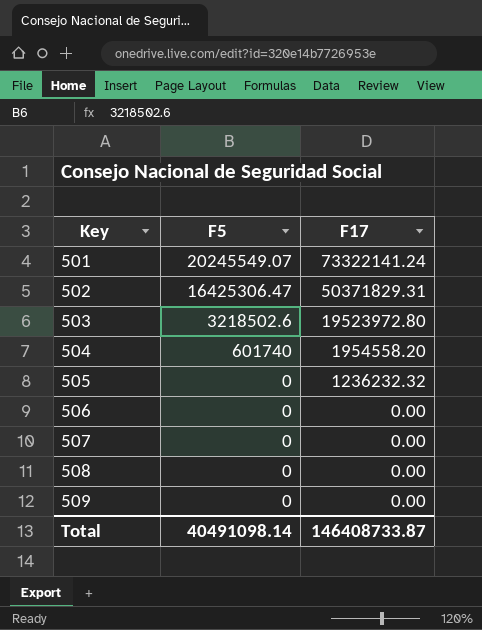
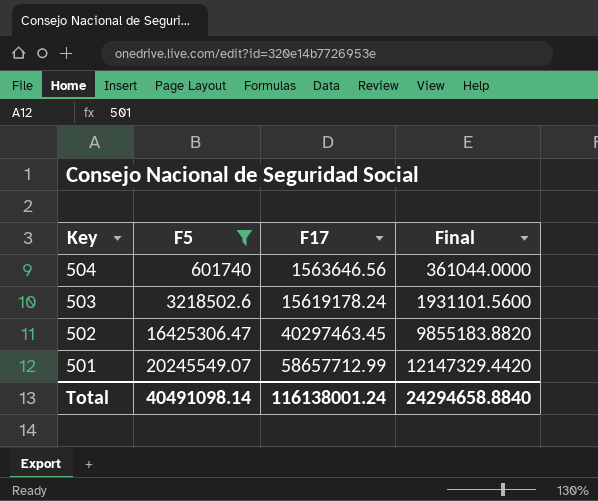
filter: none -> F5 != 0
row order: Key ascending -> Key descending
column Final | formula: none -> [F5] * 0.6
504 | F17: 1954558.20 -> 1563646.56
503 | F17: 19523972.80 -> 15619178.24
502 | F17: 50371829.31 -> 40297463.45
501 | F17: 73322141.24 -> 58657712.99
Total | F17: 146408733.87 -> 116138001.24

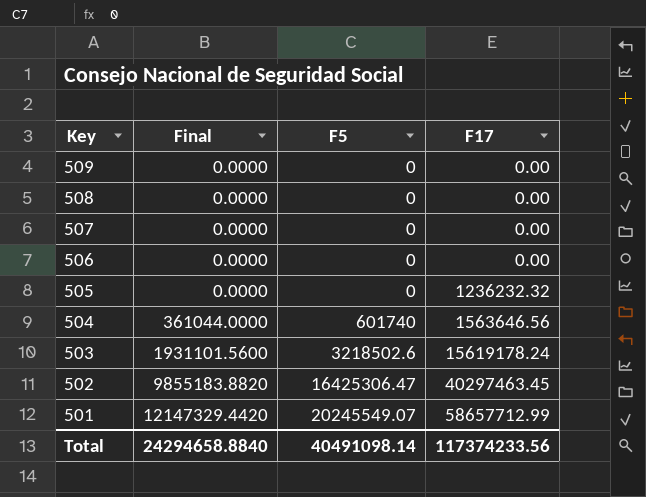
filter: F5 != 0 -> none
column Final | position: 4 -> 2
Total | F17: 116138001.24 -> 117374233.56

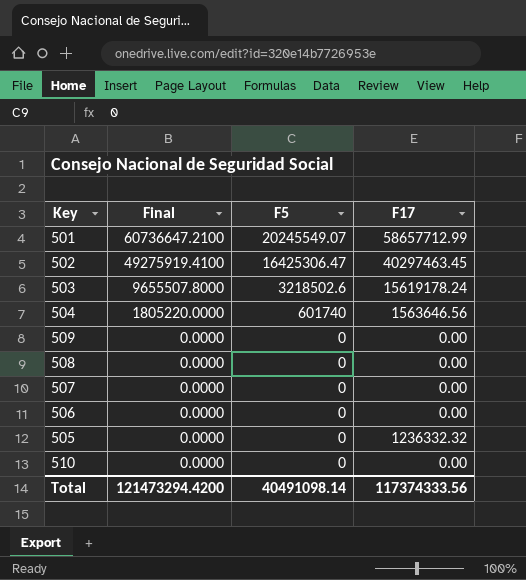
row order: Key descending -> Final descending
column Final | formula: [F5] * 0.6 -> [F5] * 3
505 | F17: 1236232.32 -> 1236332.32
row 510: none -> 0.0000 | 0 | 0.00
Total | Final: 24294658.8840 -> 121473294.4200
Total | F17: 117374233.56 -> 117374333.56

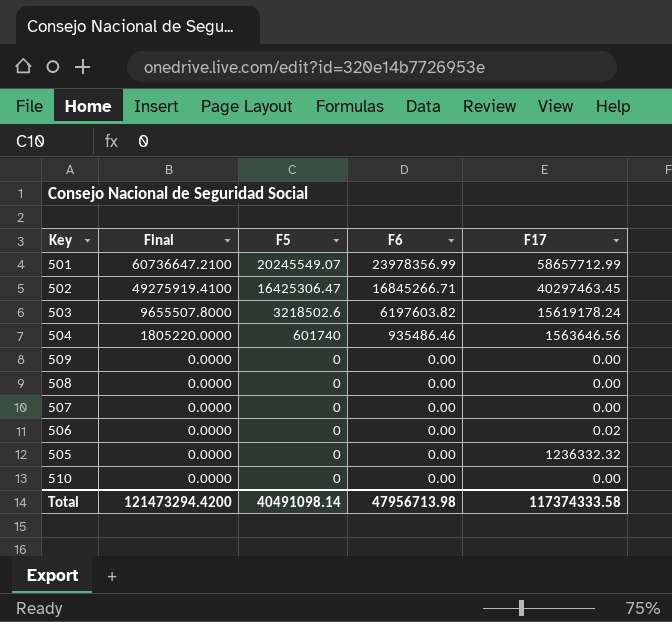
column F6 | position: none -> 4
506 | F17: 0.00 -> 0.02
Total | F17: 117374333.56 -> 117374333.58

